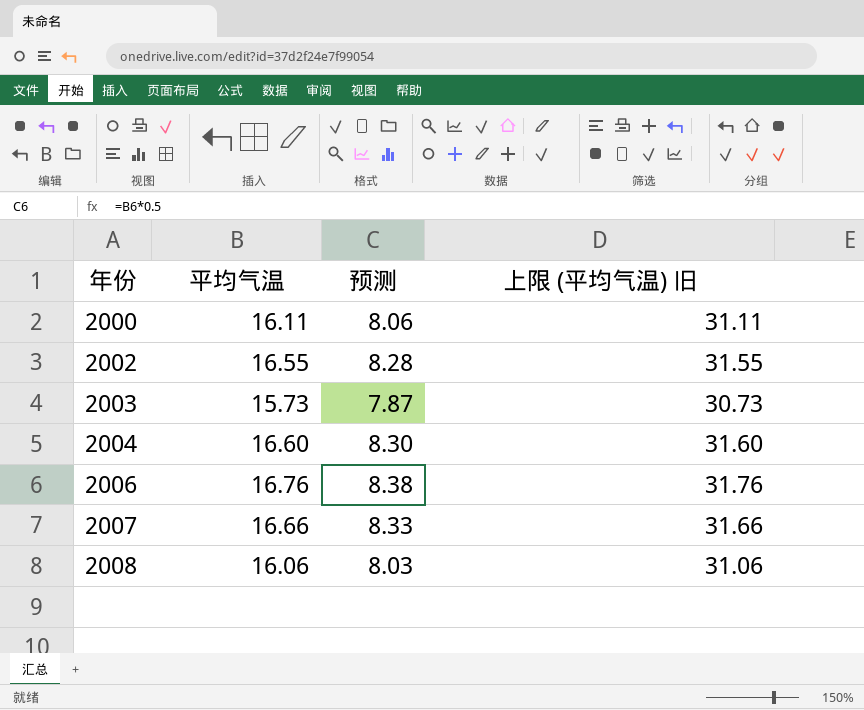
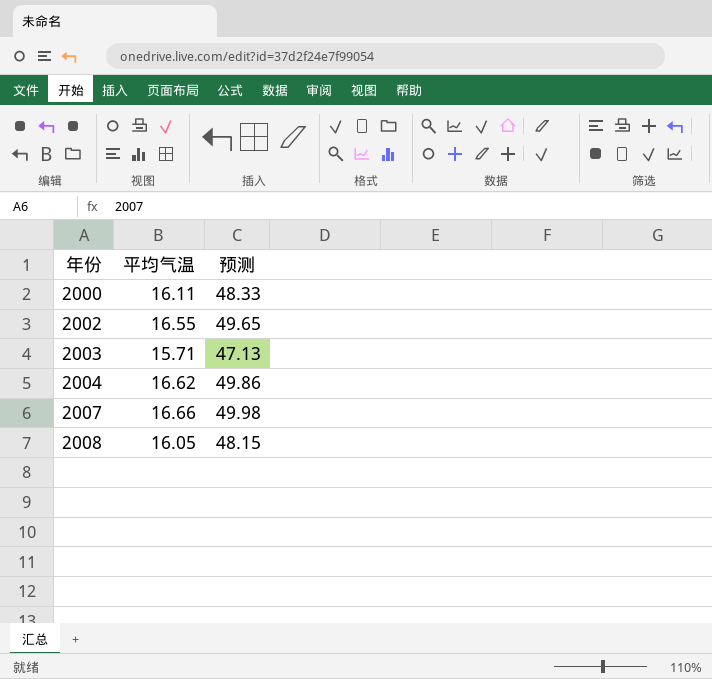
column 上限 (平均气温) 旧 | formula: [平均气温] + 15 -> none
column 预测 | formula: [平均气温] * 0.5 -> [平均气温] * 3
row 2006: 16.76 | 8.38 | 31.76 -> none
2003 | 平均气温: 15.73 -> 15.71
2004 | 平均气温: 16.60 -> 16.62
2008 | 平均气温: 16.06 -> 16.05

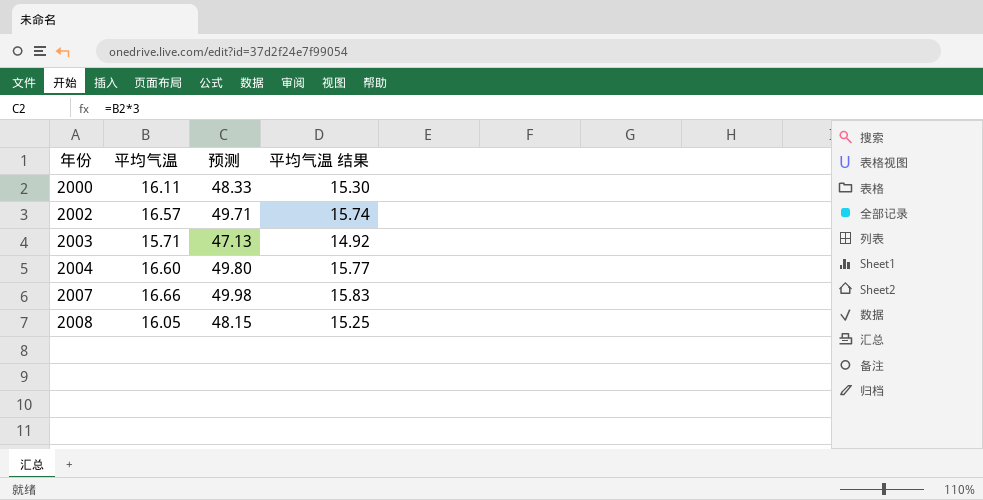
column 平均气温 结果 | formula: none -> [平均气温] * 0.95
2002 | 平均气温: 16.55 -> 16.57
2002 | 预测: 49.65 -> 49.71
2004 | 平均气温: 16.62 -> 16.60
2004 | 预测: 49.86 -> 49.80

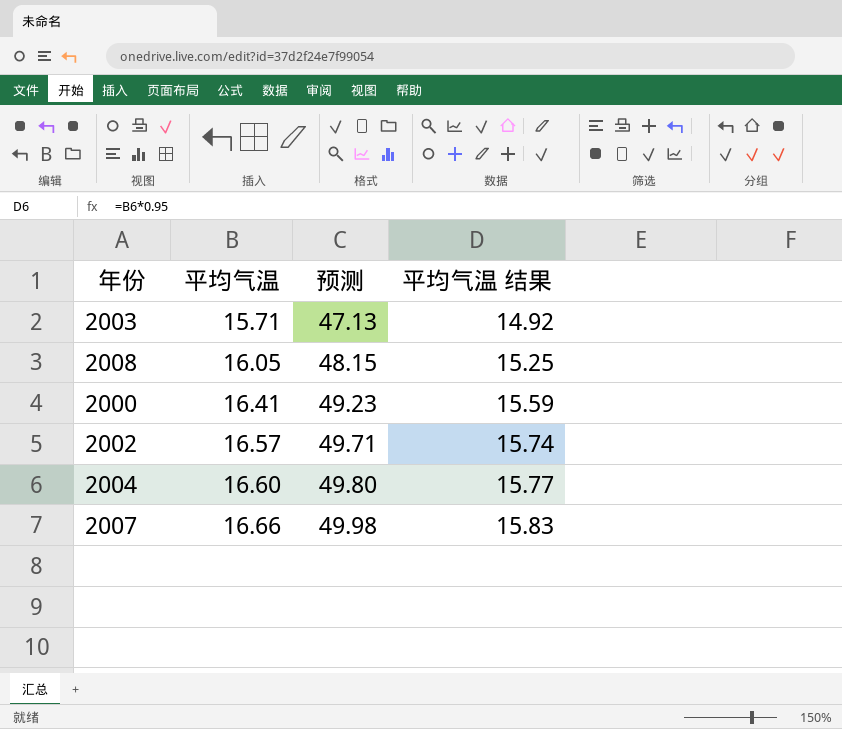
row order: 年份 ascending -> 平均气温 ascending
2000 | 平均气温: 16.11 -> 16.41
2000 | 预测: 48.33 -> 49.23
2000 | 平均气温 结果: 15.30 -> 15.59

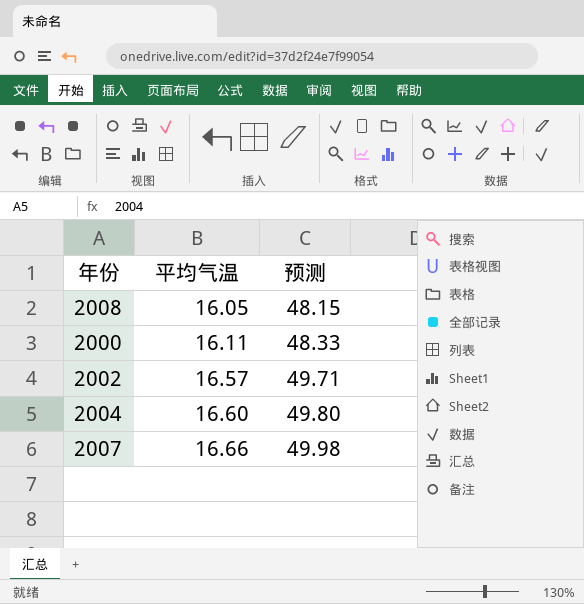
column 平均气温 结果 | formula: [平均气温] * 0.95 -> none
row 2003: 15.71 | 47.13 | 14.92 -> none
2000 | 平均气温: 16.41 -> 16.11
2000 | 预测: 49.23 -> 48.33

